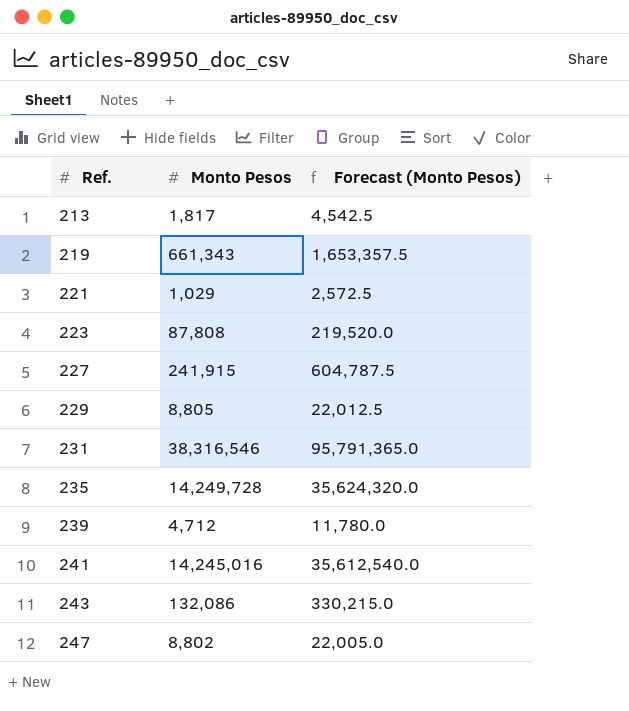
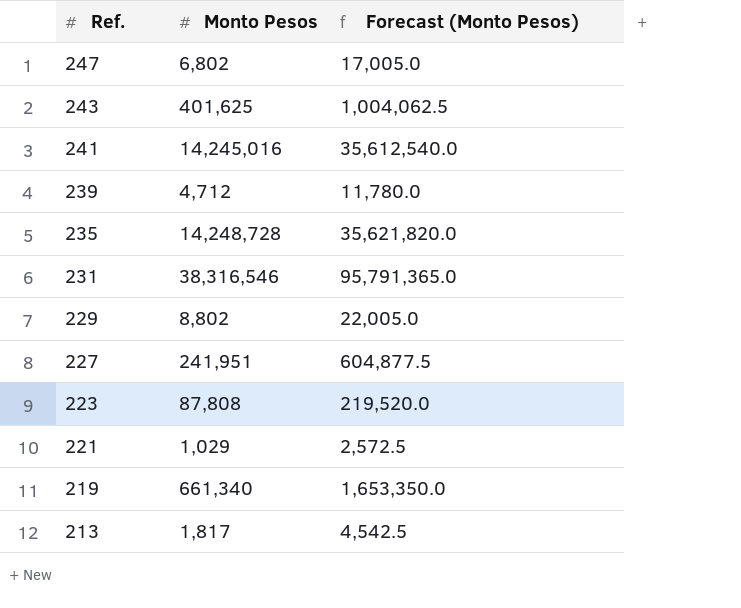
row order: Ref. ascending -> Ref. descending
247 | Monto Pesos: 8,802 -> 6,802
247 | Forecast (Monto Pesos): 22,005.0 -> 17,005.0
243 | Monto Pesos: 132,086 -> 401,625
243 | Forecast (Monto Pesos): 330,215.0 -> 1,004,062.5
235 | Monto Pesos: 14,249,728 -> 14,248,728
235 | Forecast (Monto Pesos): 35,624,320.0 -> 35,621,820.0
229 | Monto Pesos: 8,805 -> 8,802
229 | Forecast (Monto Pesos): 22,012.5 -> 22,005.0
227 | Monto Pesos: 241,915 -> 241,951
227 | Forecast (Monto Pesos): 604,787.5 -> 604,877.5
219 | Monto Pesos: 661,343 -> 661,340
219 | Forecast (Monto Pesos): 1,653,357.5 -> 1,653,350.0

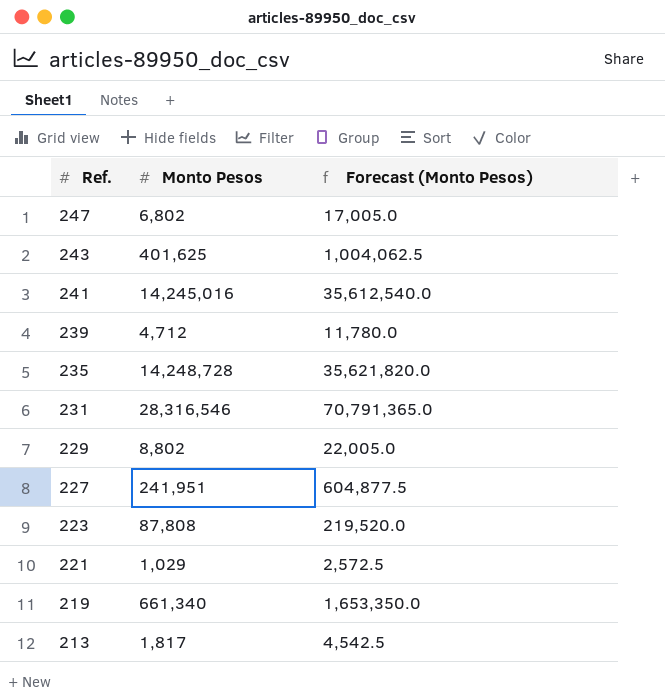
231 | Monto Pesos: 38,316,546 -> 28,316,546
231 | Forecast (Monto Pesos): 95,791,365.0 -> 70,791,365.0

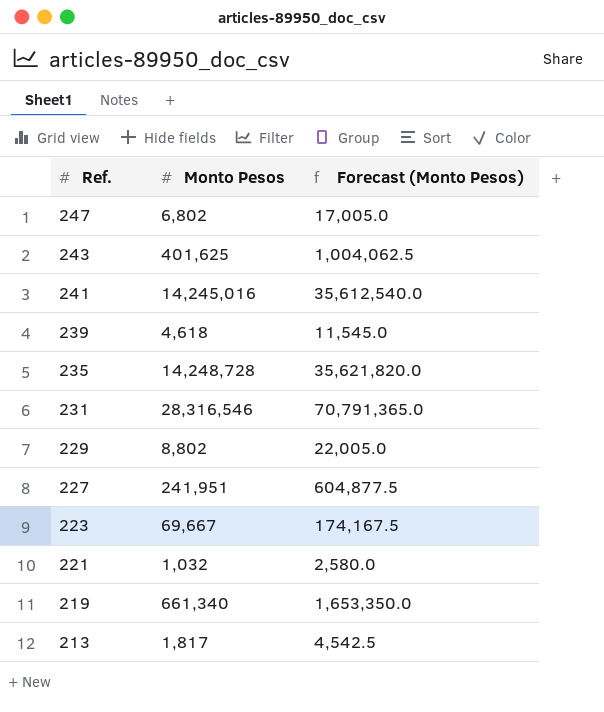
239 | Monto Pesos: 4,712 -> 4,618
239 | Forecast (Monto Pesos): 11,780.0 -> 11,545.0
223 | Monto Pesos: 87,808 -> 69,667
223 | Forecast (Monto Pesos): 219,520.0 -> 174,167.5
221 | Monto Pesos: 1,029 -> 1,032
221 | Forecast (Monto Pesos): 2,572.5 -> 2,580.0

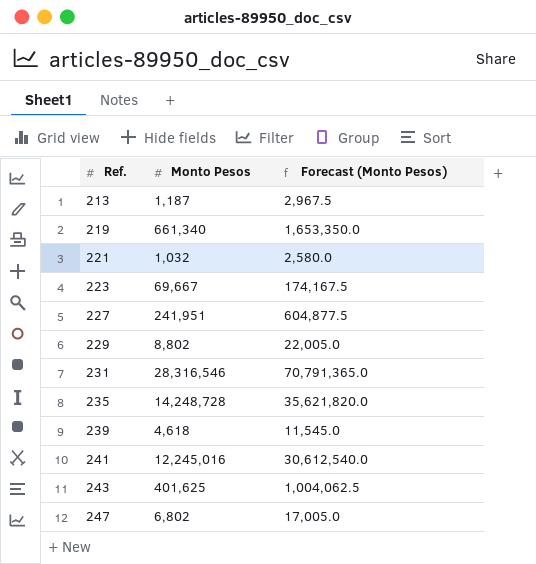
row order: Ref. descending -> Ref. ascending
213 | Monto Pesos: 1,817 -> 1,187
213 | Forecast (Monto Pesos): 4,542.5 -> 2,967.5
241 | Monto Pesos: 14,245,016 -> 12,245,016
241 | Forecast (Monto Pesos): 35,612,540.0 -> 30,612,540.0

